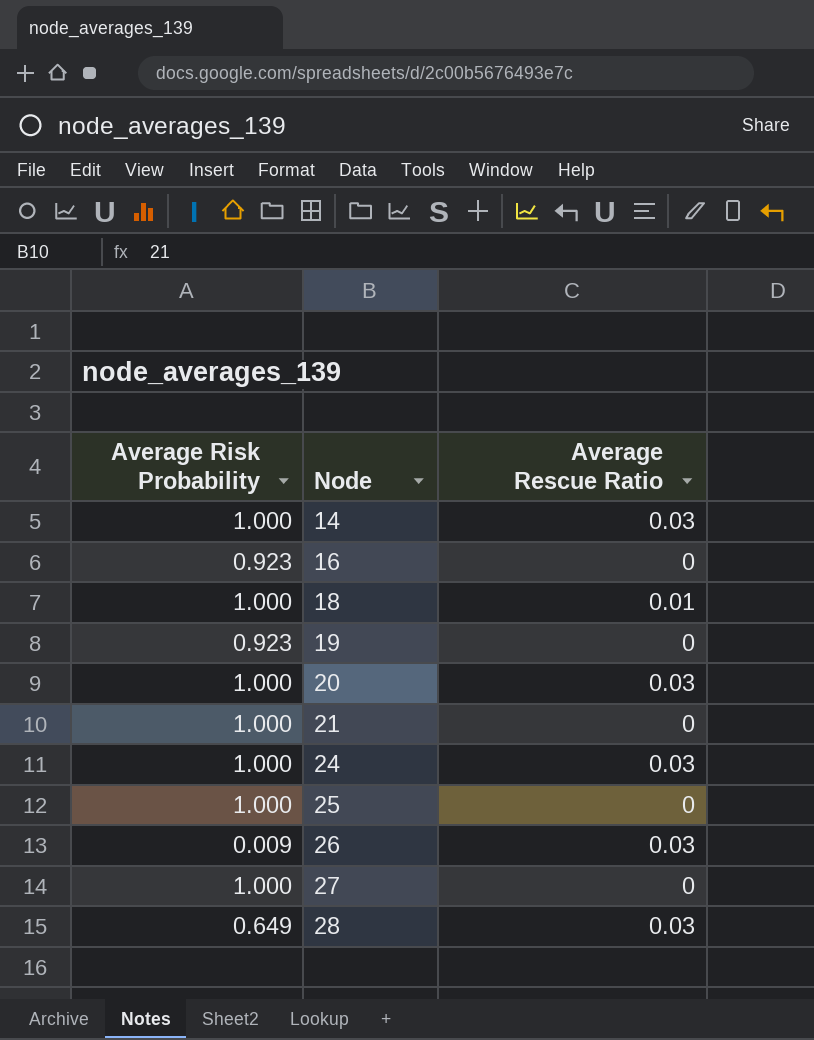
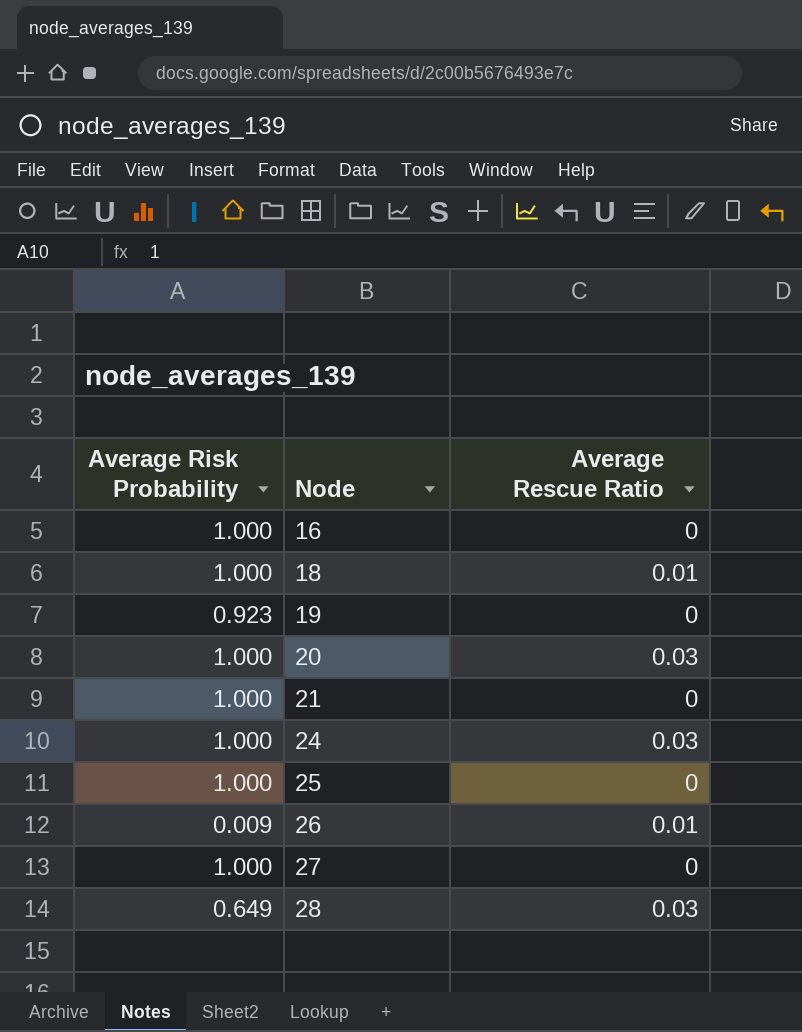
row 14: 1.000 | 0.03 -> none
16 | Average Risk Probability: 0.923 -> 1.000
26 | Average Rescue Ratio: 0.03 -> 0.01

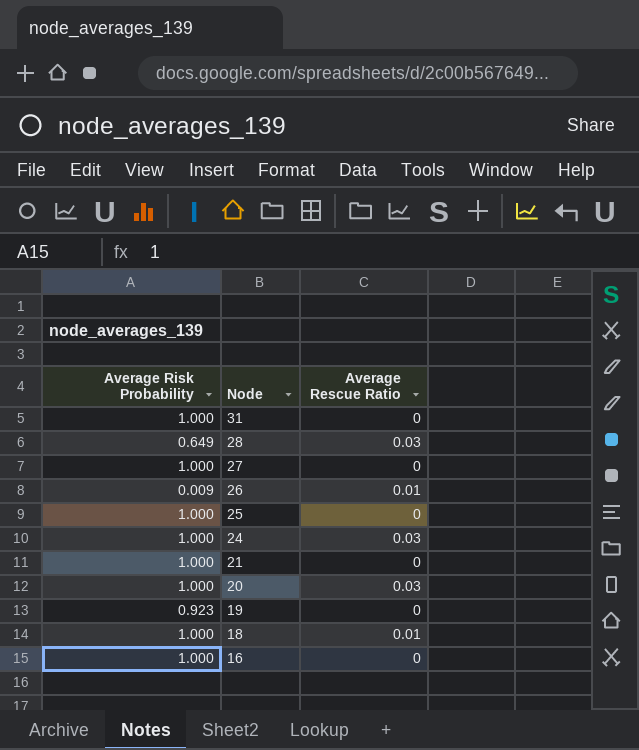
row order: Node ascending -> Node descending
row 31: none -> 1.000 | 0

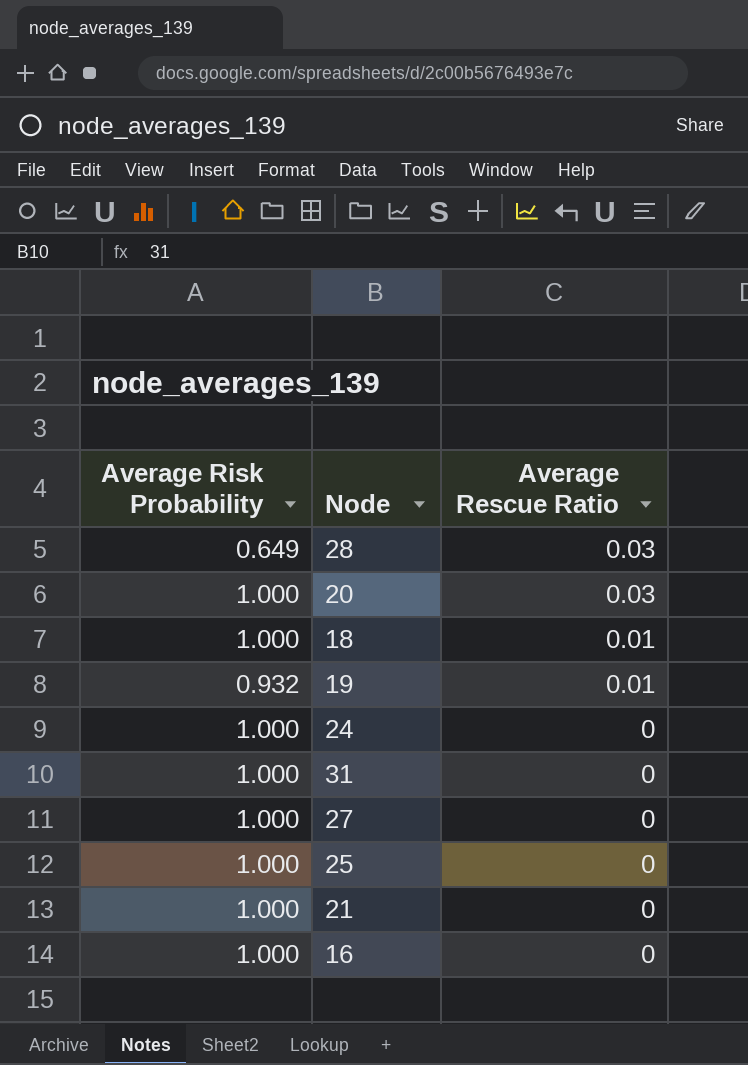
row order: Node descending -> Average Rescue Ratio descending
row 26: 0.009 | 0.01 -> none
19 | Average Risk Probability: 0.923 -> 0.932
19 | Average Rescue Ratio: 0 -> 0.01
24 | Average Rescue Ratio: 0.03 -> 0

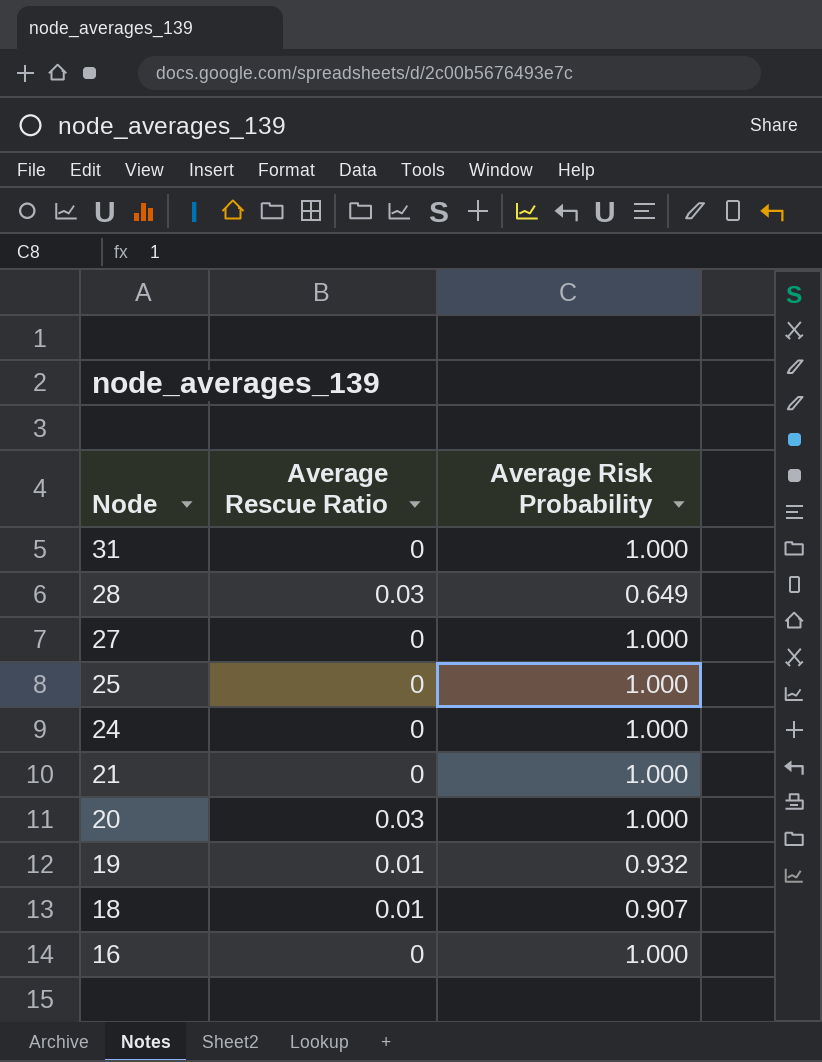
row order: Average Rescue Ratio descending -> Node descending
column Average Risk Probability | position: 1 -> 3
18 | Average Risk Probability: 1.000 -> 0.907

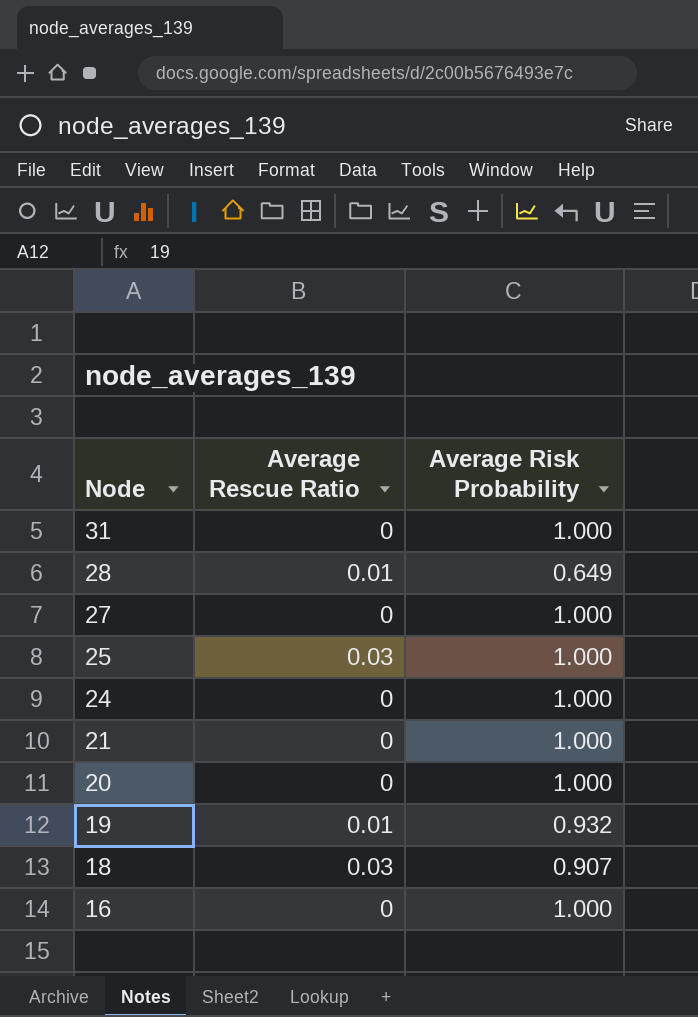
28 | Average Rescue Ratio: 0.03 -> 0.01
25 | Average Rescue Ratio: 0 -> 0.03
20 | Average Rescue Ratio: 0.03 -> 0
18 | Average Rescue Ratio: 0.01 -> 0.03

